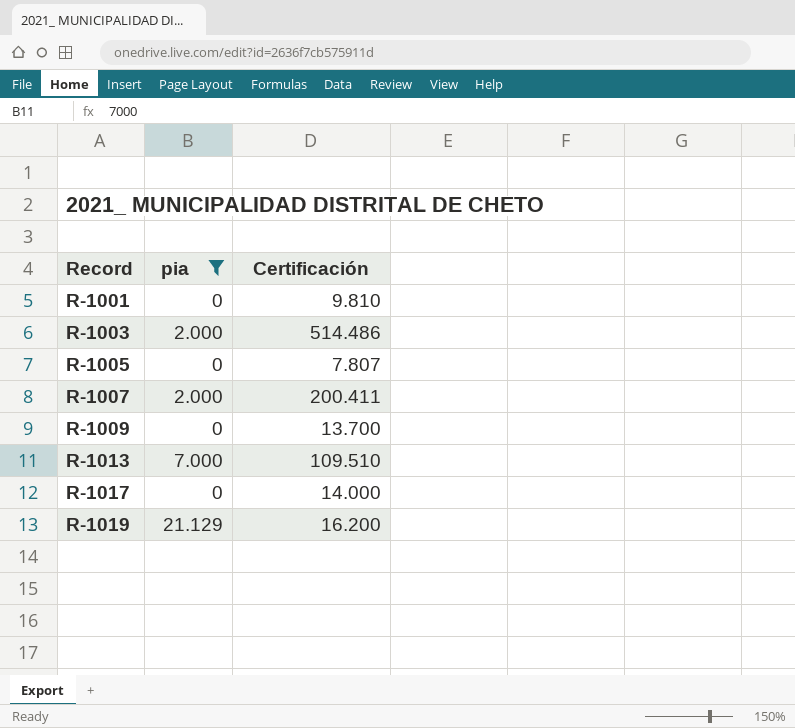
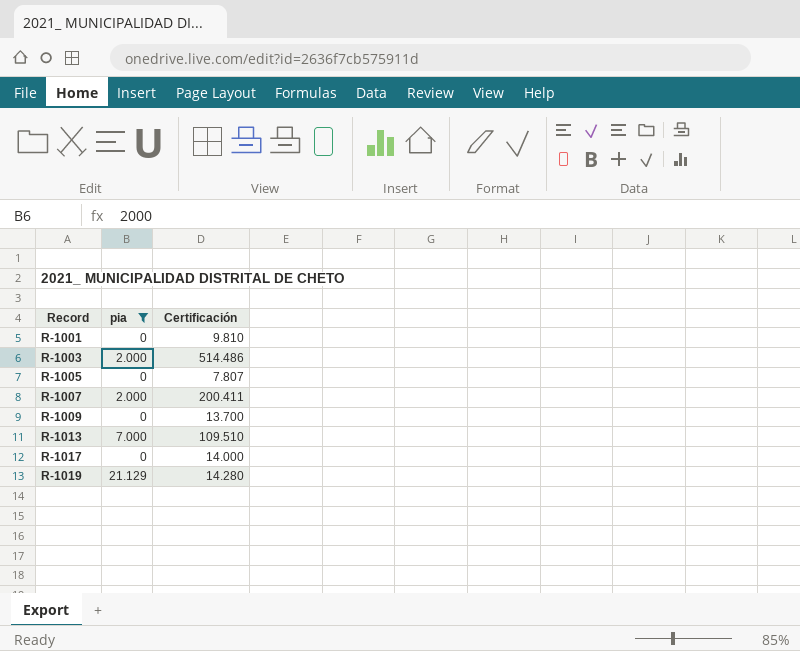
R-1019 | Certificación: 16.200 -> 14.280

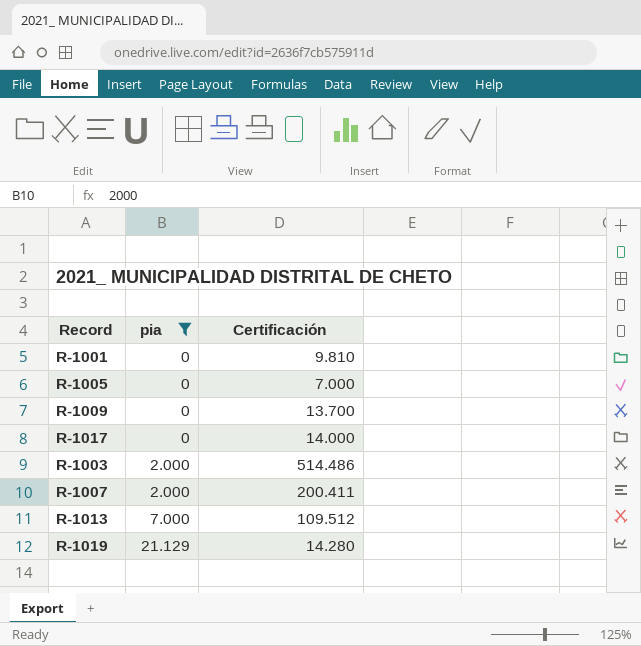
row order: Record ascending -> pia ascending
R-1005 | Certificación: 7.807 -> 7.000
R-1013 | Certificación: 109.510 -> 109.512

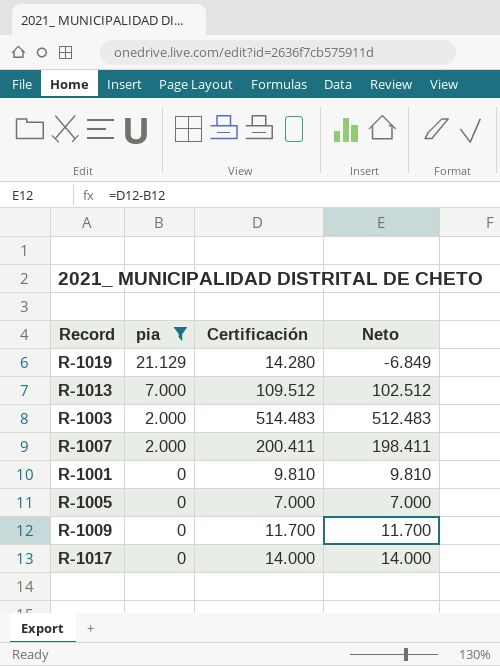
row order: pia ascending -> pia descending
column Neto | formula: none -> [Certificación] - [pia]
R-1003 | Certificación: 514.486 -> 514.483
R-1009 | Certificación: 13.700 -> 11.700

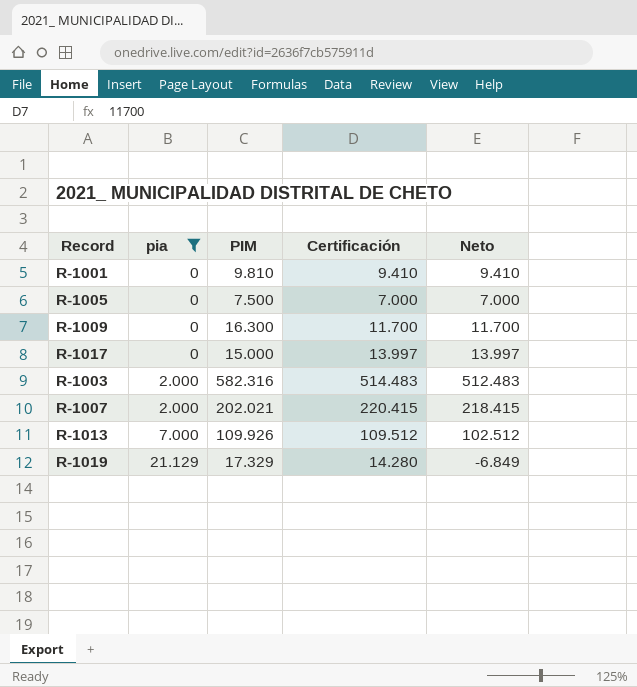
row order: pia descending -> pia ascending
column PIM | position: none -> 3
R-1001 | Certificación: 9.810 -> 9.410
R-1001 | Neto: 9.810 -> 9.410
R-1017 | Certificación: 14.000 -> 13.997
R-1017 | Neto: 14.000 -> 13.997
R-1007 | Certificación: 200.411 -> 220.415
R-1007 | Neto: 198.411 -> 218.415

